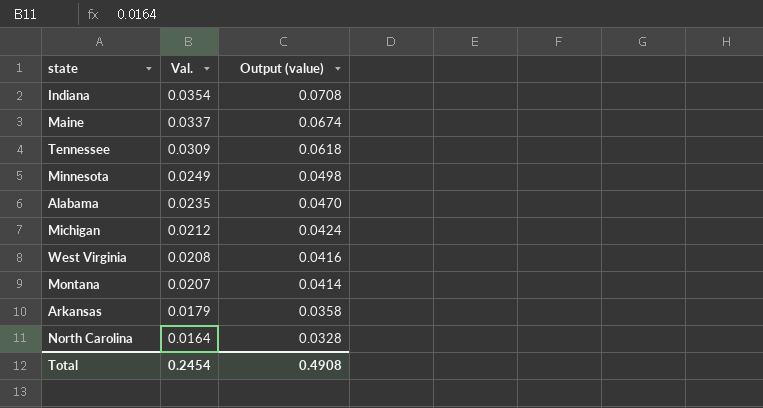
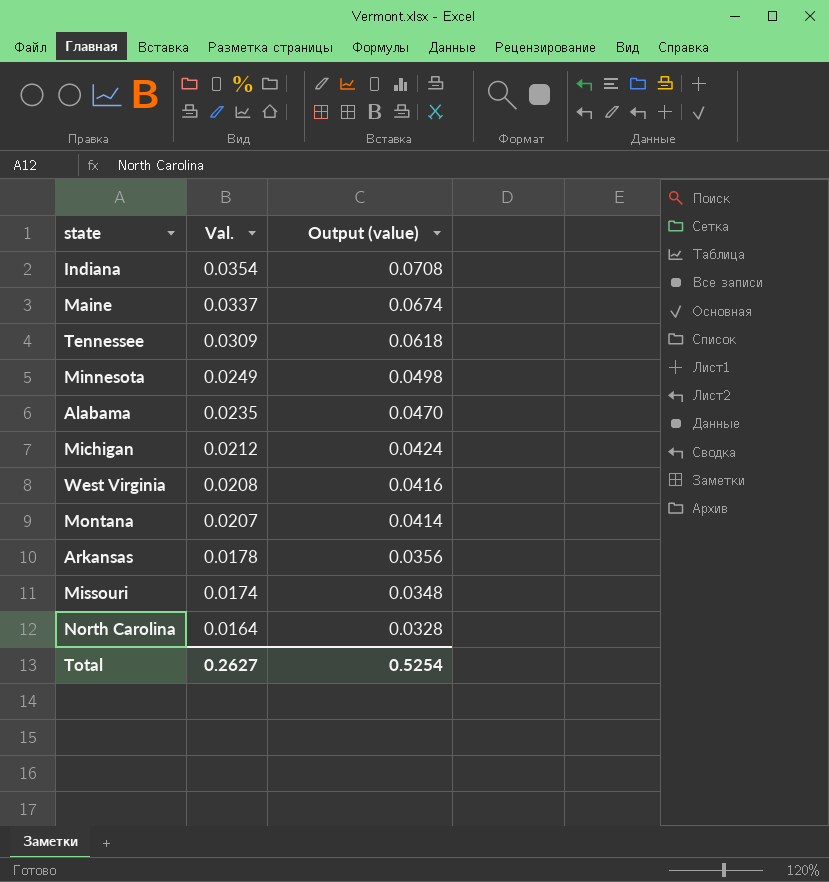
Arkansas | Val.: 0.0179 -> 0.0178
Arkansas | Output (value): 0.0358 -> 0.0356
row Missouri: none -> 0.0174 | 0.0348
Total | Val.: 0.2454 -> 0.2627
Total | Output (value): 0.4908 -> 0.5254

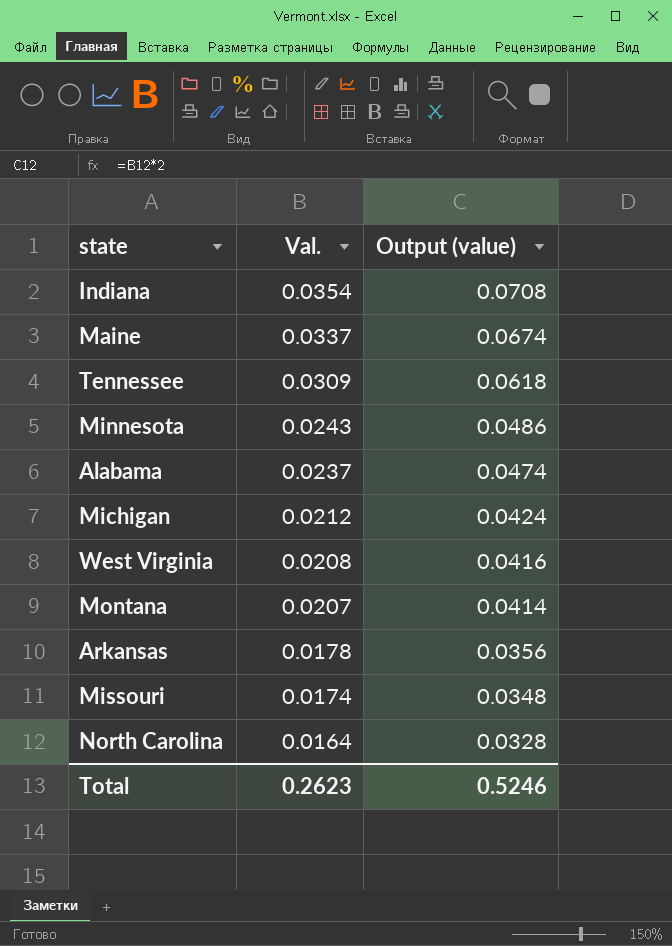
Minnesota | Val.: 0.0249 -> 0.0243
Minnesota | Output (value): 0.0498 -> 0.0486
Alabama | Val.: 0.0235 -> 0.0237
Alabama | Output (value): 0.0470 -> 0.0474
Total | Val.: 0.2627 -> 0.2623
Total | Output (value): 0.5254 -> 0.5246

